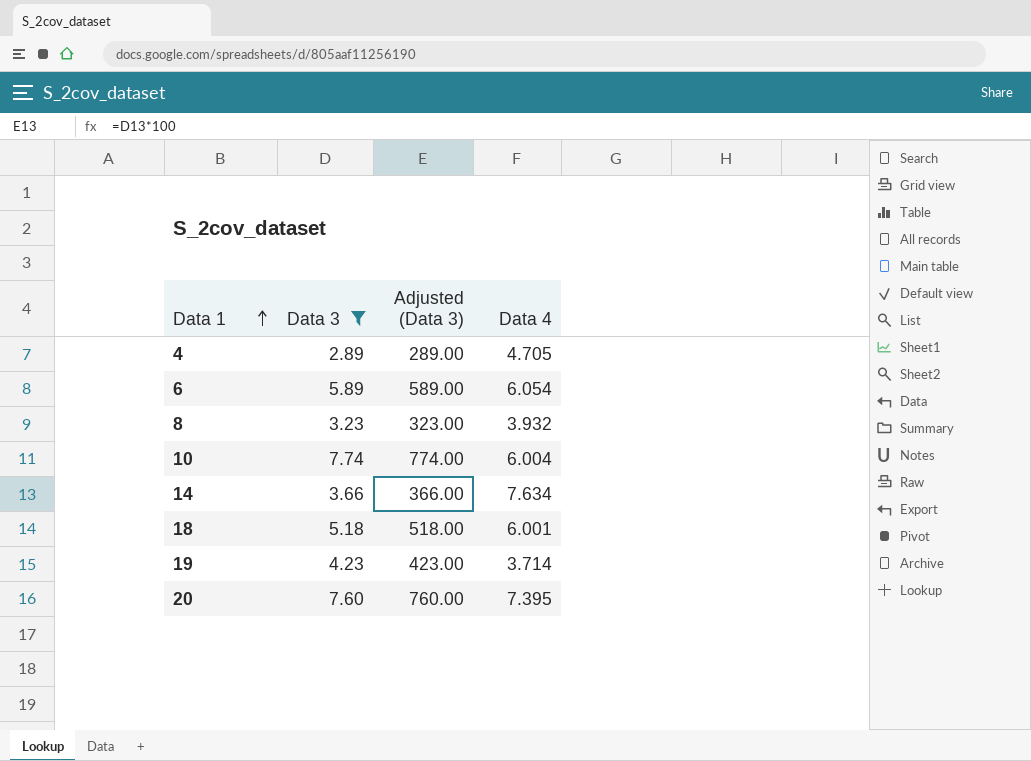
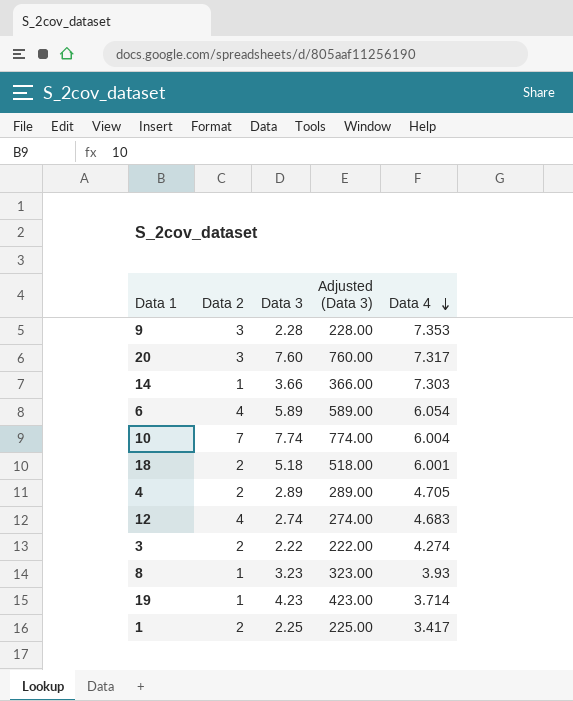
filter: Data 3 >= 2.89 -> none
row order: Data 1 ascending -> Data 4 descending
column Data 2 | position: none -> 2
20 | Data 4: 7.395 -> 7.317
14 | Data 4: 7.634 -> 7.303
8 | Data 4: 3.932 -> 3.93

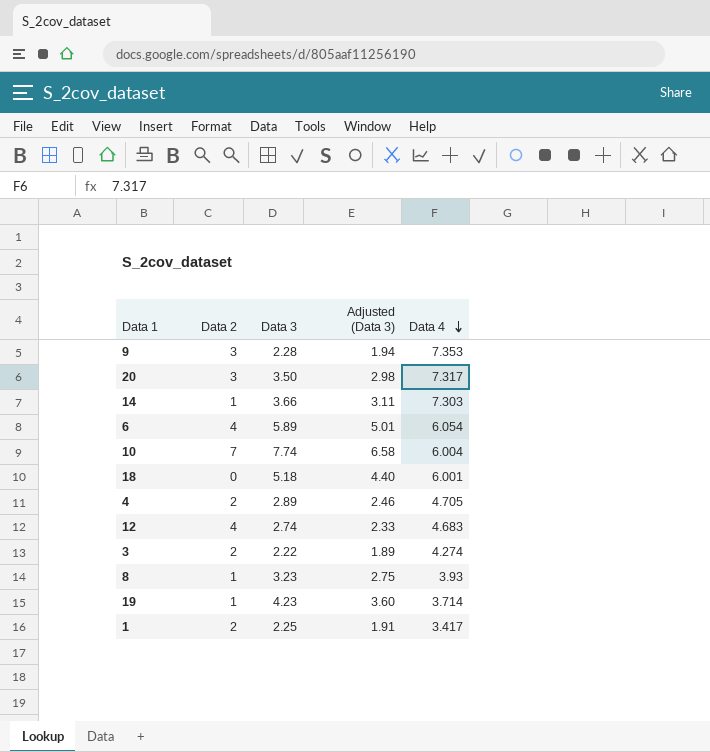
column Adjusted (Data 3) | formula: [Data 3] * 100 -> [Data 3] * 0.85
20 | Data 3: 7.60 -> 3.50
18 | Data 2: 2 -> 0

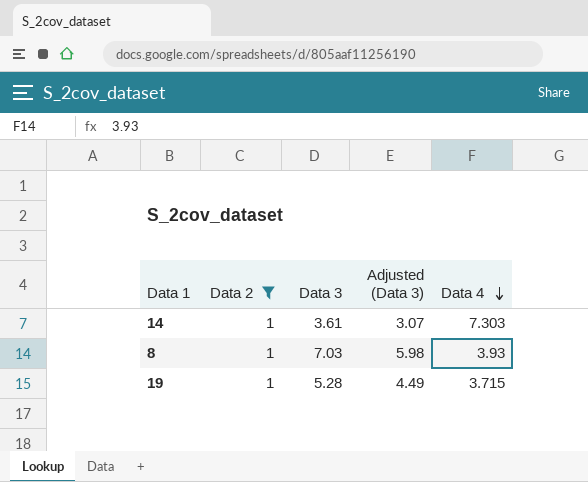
filter: none -> Data 2 = 1
14 | Data 3: 3.66 -> 3.61
14 | Adjusted (Data 3): 3.11 -> 3.07
8 | Data 3: 3.23 -> 7.03
8 | Adjusted (Data 3): 2.75 -> 5.98
19 | Data 3: 4.23 -> 5.28
19 | Adjusted (Data 3): 3.60 -> 4.49
19 | Data 4: 3.714 -> 3.715

